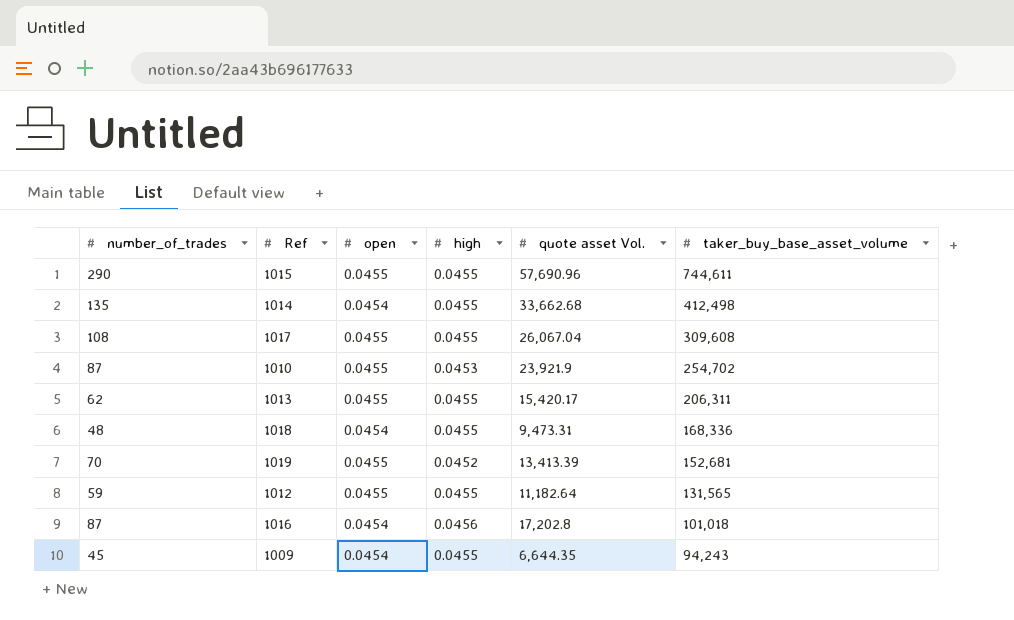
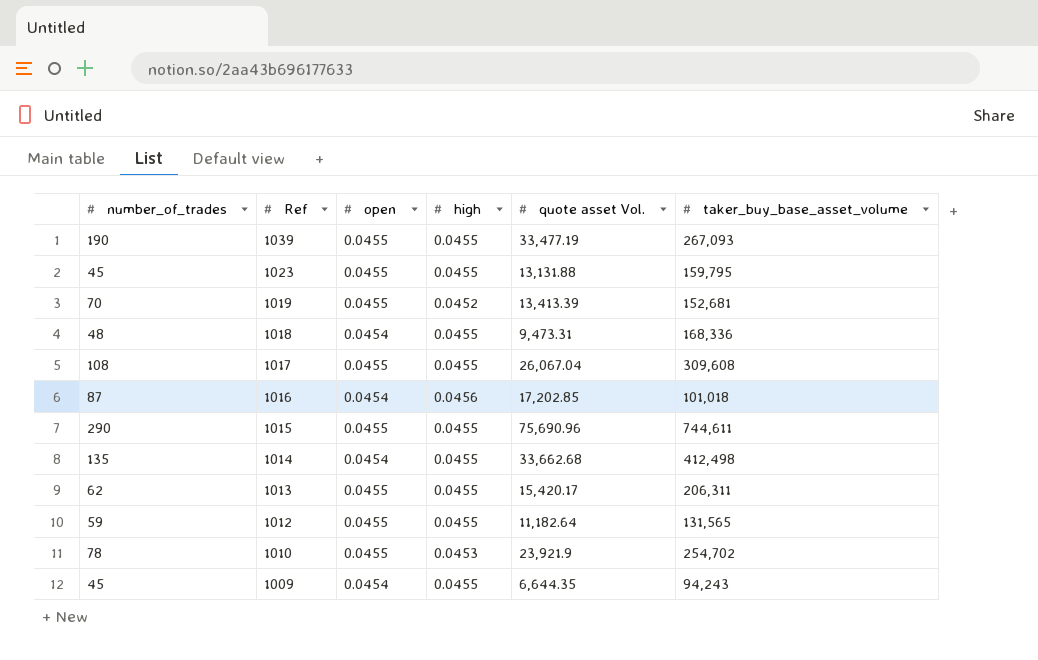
row order: taker_buy_base_asset_volume descending -> Ref descending
row 1039: none -> 190 | 0.0455 | 0.0455 | 33,477.19 | 267,093
row 1023: none -> 45 | 0.0455 | 0.0455 | 13,131.88 | 159,795
1016 | quote asset Vol.: 17,202.8 -> 17,202.85
1015 | quote asset Vol.: 57,690.96 -> 75,690.96
1010 | number_of_trades: 87 -> 78

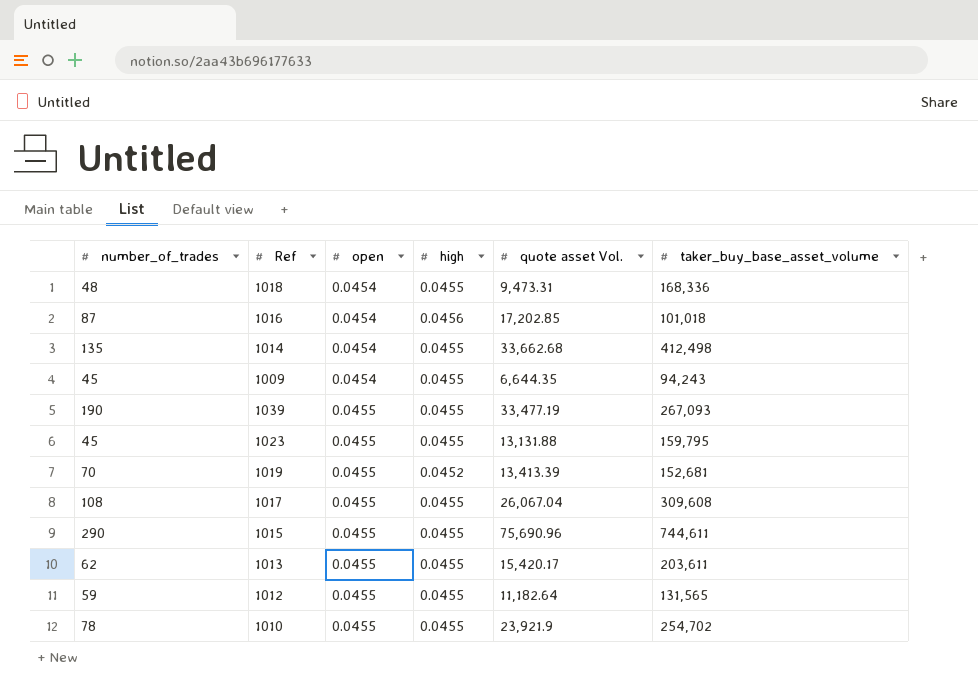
row order: Ref descending -> open ascending
1013 | taker_buy_base_asset_volume: 206,311 -> 203,611
1010 | high: 0.0453 -> 0.0455

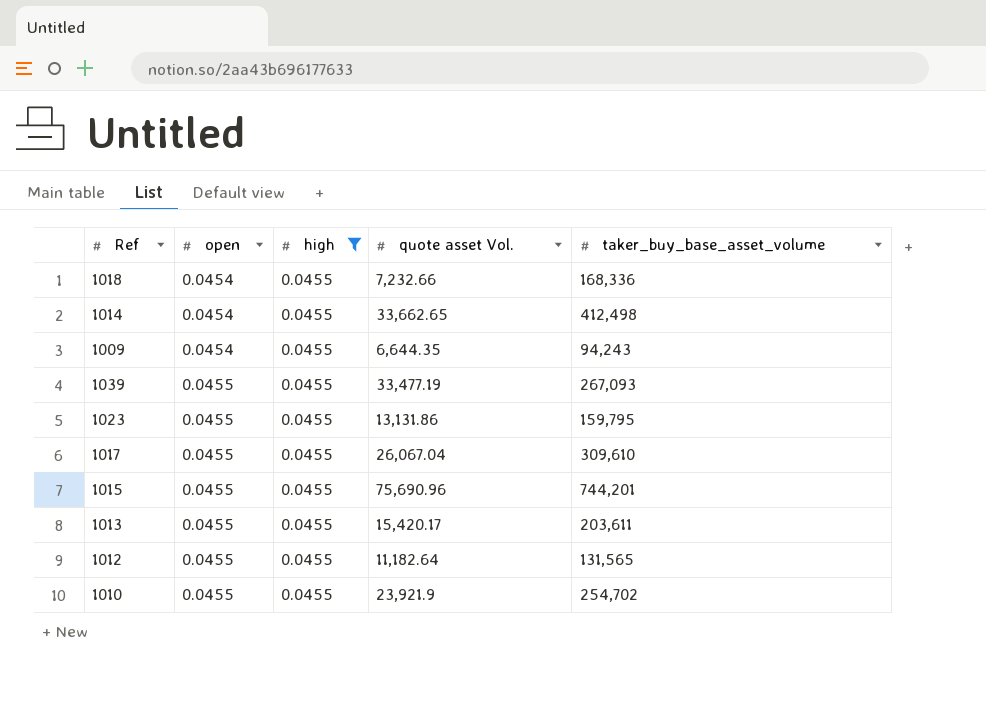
filter: none -> high = 0.0455
column number_of_trades | position: 1 -> none
1018 | quote asset Vol.: 9,473.31 -> 7,232.66
1014 | quote asset Vol.: 33,662.68 -> 33,662.65
1023 | quote asset Vol.: 13,131.88 -> 13,131.86
1017 | taker_buy_base_asset_volume: 309,608 -> 309,610
1015 | taker_buy_base_asset_volume: 744,611 -> 744,201

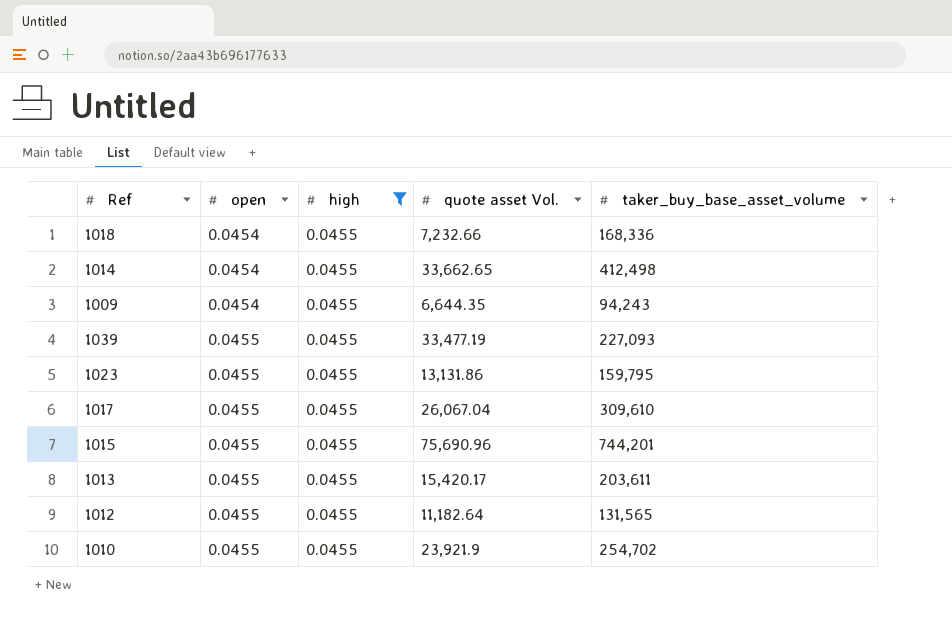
1039 | taker_buy_base_asset_volume: 267,093 -> 227,093

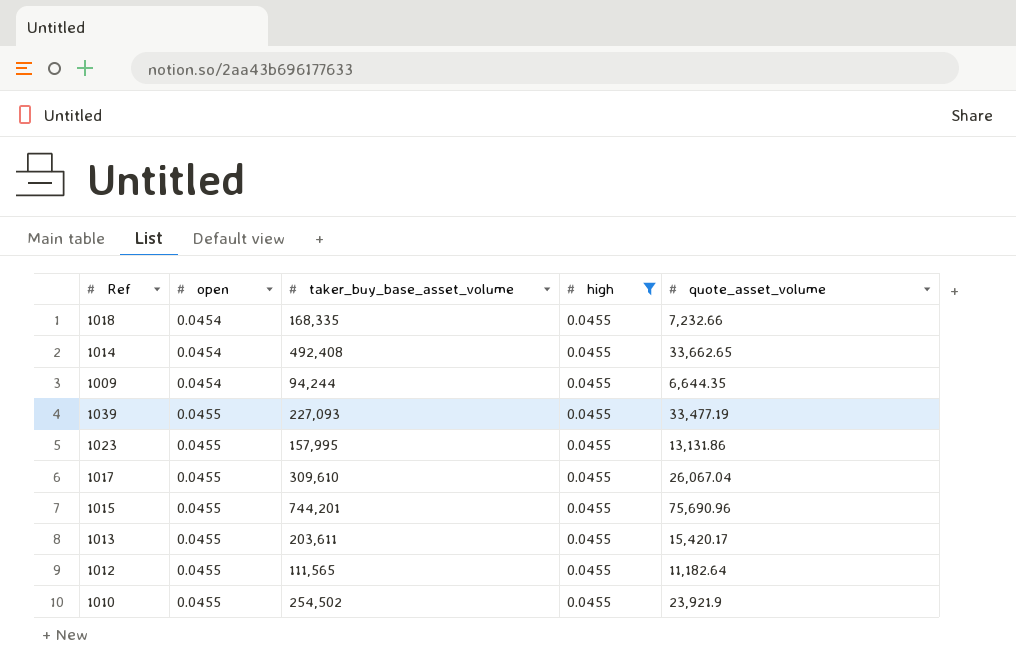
column taker_buy_base_asset_volume | position: 5 -> 3
column name: quote asset Vol. -> quote_asset_volume
1018 | taker_buy_base_asset_volume: 168,336 -> 168,335
1014 | taker_buy_base_asset_volume: 412,498 -> 492,408
1009 | taker_buy_base_asset_volume: 94,243 -> 94,244
1023 | taker_buy_base_asset_volume: 159,795 -> 157,995
1012 | taker_buy_base_asset_volume: 131,565 -> 111,565
1010 | taker_buy_base_asset_volume: 254,702 -> 254,502

